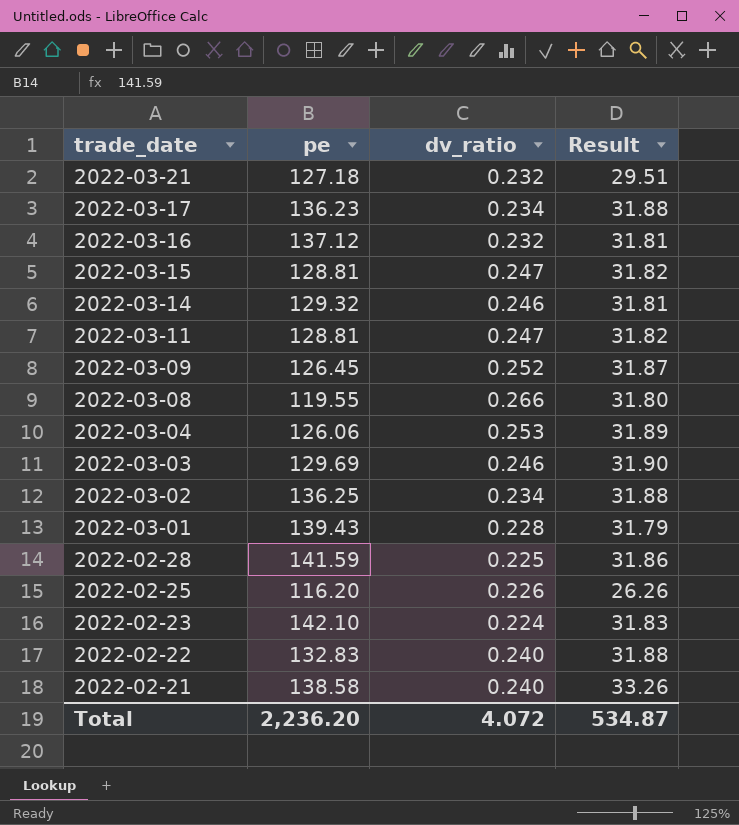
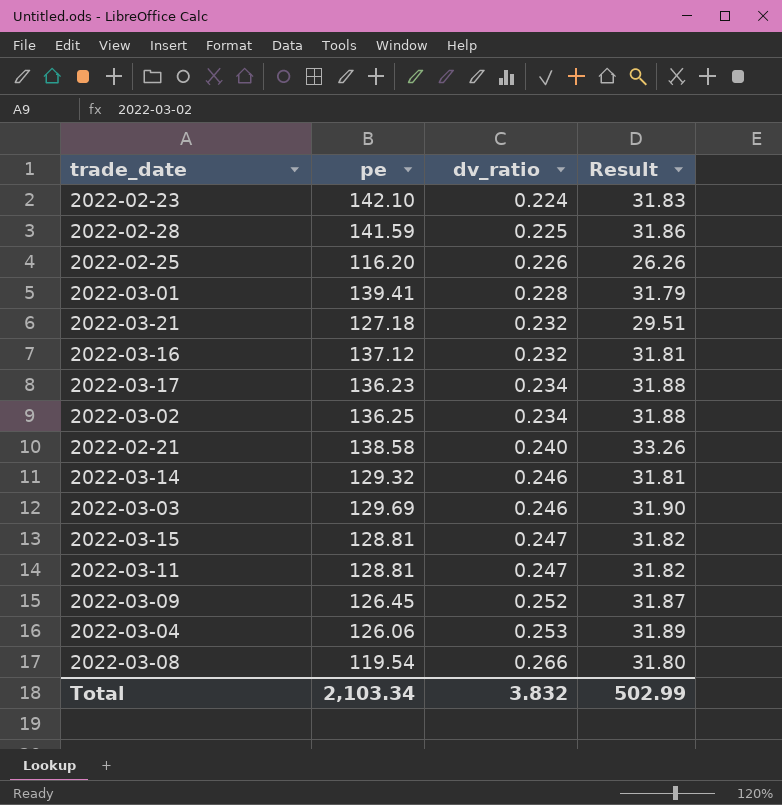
row order: trade_date descending -> dv_ratio ascending
row 2022-02-22: 132.83 | 0.240 | 31.88 -> none
2022-03-01 | pe: 139.43 -> 139.41
2022-03-08 | pe: 119.55 -> 119.54
Total | pe: 2,236.20 -> 2,103.34
Total | dv_ratio: 4.072 -> 3.832
Total | Result: 534.87 -> 502.99

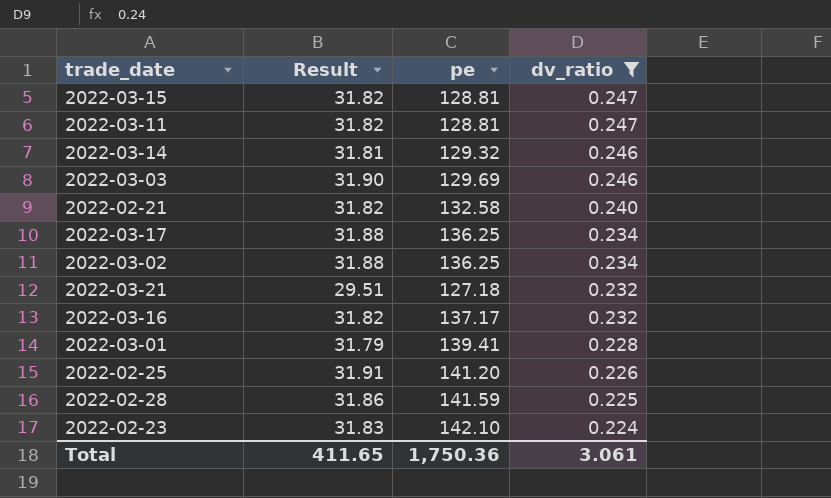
filter: none -> dv_ratio <= 0.247
row order: dv_ratio ascending -> dv_ratio descending
column Result | position: 4 -> 2
2022-02-21 | Result: 33.26 -> 31.82
2022-02-21 | pe: 138.58 -> 132.58
2022-03-17 | pe: 136.23 -> 136.25
2022-03-16 | Result: 31.81 -> 31.82
2022-03-16 | pe: 137.12 -> 137.17
2022-02-25 | Result: 26.26 -> 31.91
2022-02-25 | pe: 116.20 -> 141.20
Total | Result: 502.99 -> 411.65
Total | pe: 2,103.34 -> 1,750.36
Total | dv_ratio: 3.832 -> 3.061

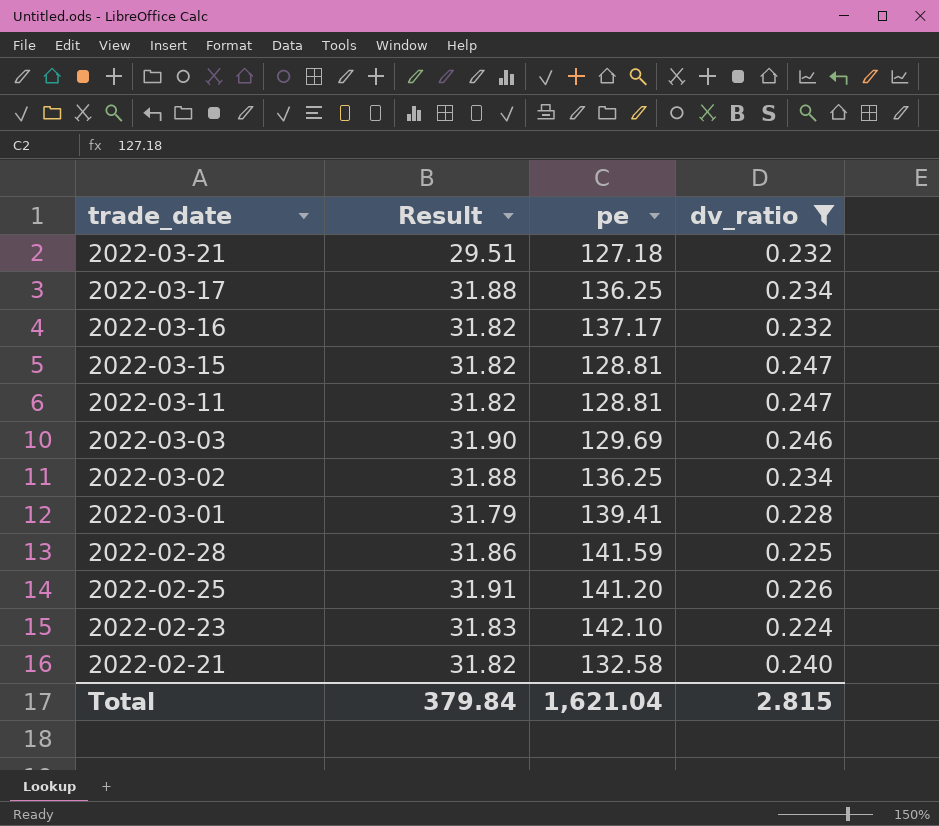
row order: dv_ratio descending -> trade_date descending
row 2022-03-14: 31.81 | 129.32 | 0.246 -> none
Total | Result: 411.65 -> 379.84
Total | pe: 1,750.36 -> 1,621.04
Total | dv_ratio: 3.061 -> 2.815

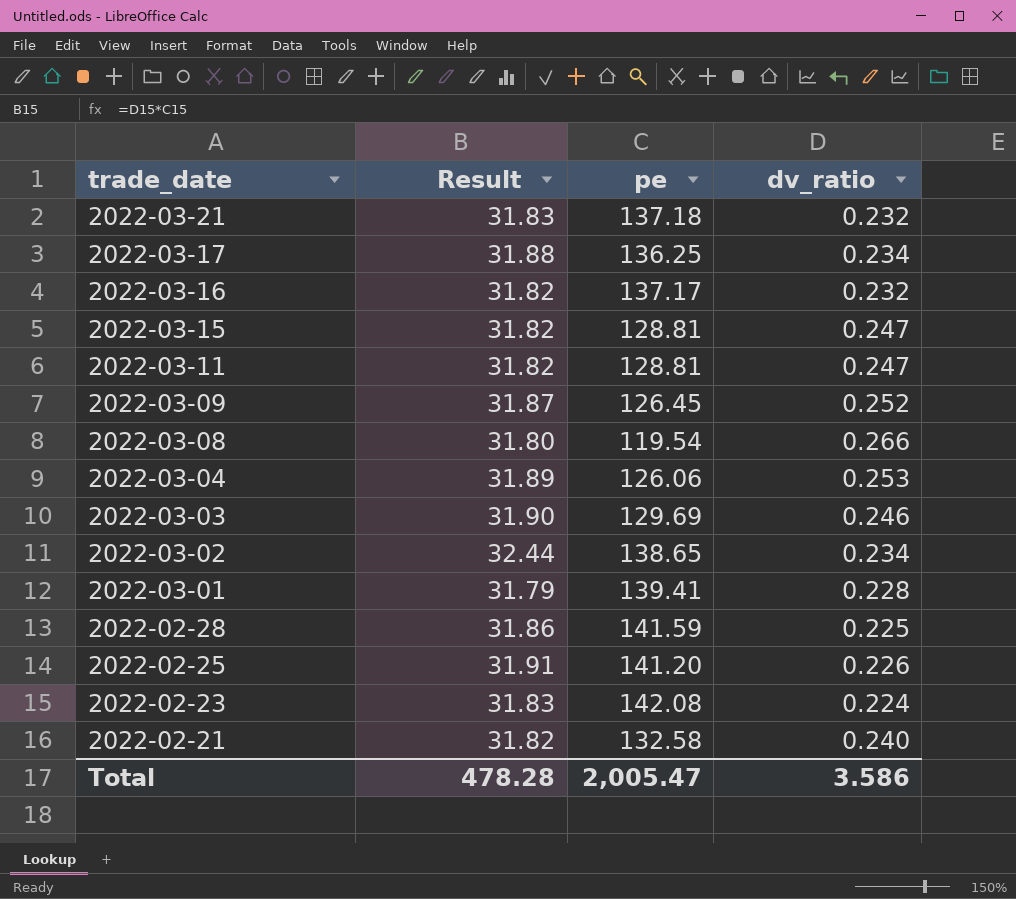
filter: dv_ratio <= 0.247 -> none
2022-03-21 | Result: 29.51 -> 31.83
2022-03-21 | pe: 127.18 -> 137.18
2022-03-02 | Result: 31.88 -> 32.44
2022-03-02 | pe: 136.25 -> 138.65
2022-02-23 | pe: 142.10 -> 142.08
Total | Result: 379.84 -> 478.28
Total | pe: 1,621.04 -> 2,005.47
Total | dv_ratio: 2.815 -> 3.586

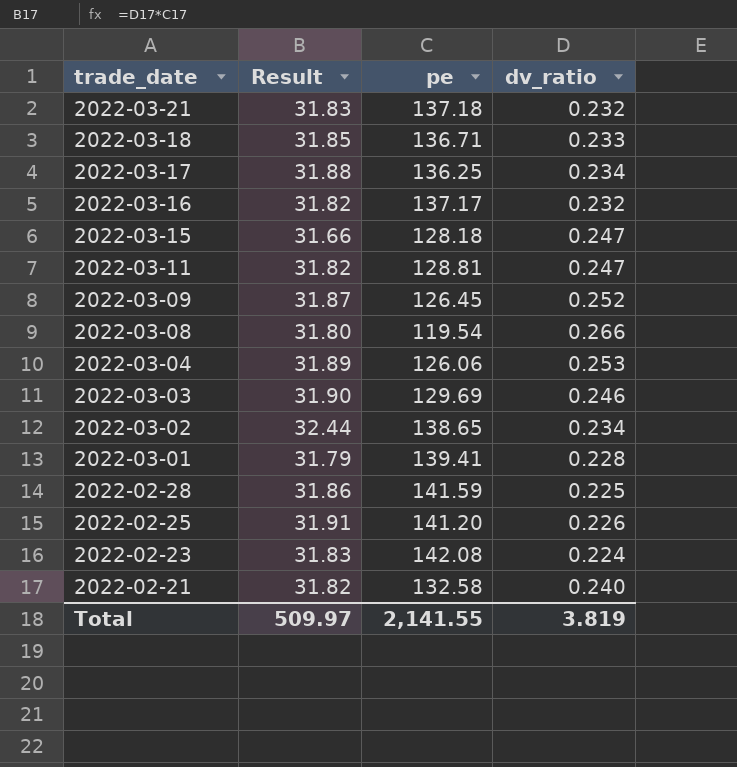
row 2022-03-18: none -> 31.85 | 136.71 | 0.233
2022-03-15 | Result: 31.82 -> 31.66
2022-03-15 | pe: 128.81 -> 128.18
Total | Result: 478.28 -> 509.97
Total | pe: 2,005.47 -> 2,141.55
Total | dv_ratio: 3.586 -> 3.819

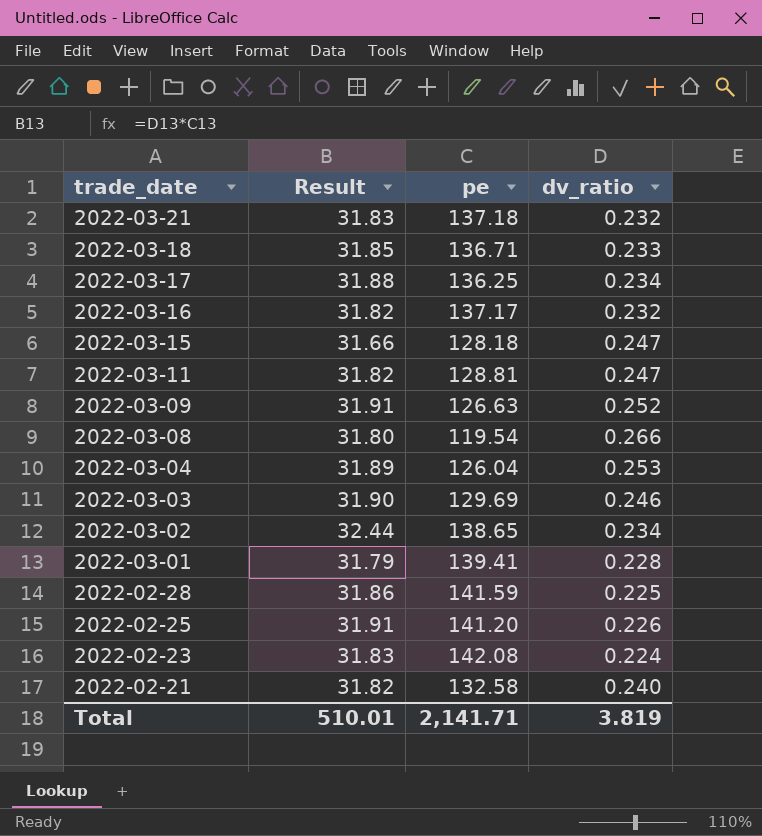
2022-03-09 | Result: 31.87 -> 31.91
2022-03-09 | pe: 126.45 -> 126.63
2022-03-04 | pe: 126.06 -> 126.04
Total | Result: 509.97 -> 510.01
Total | pe: 2,141.55 -> 2,141.71

